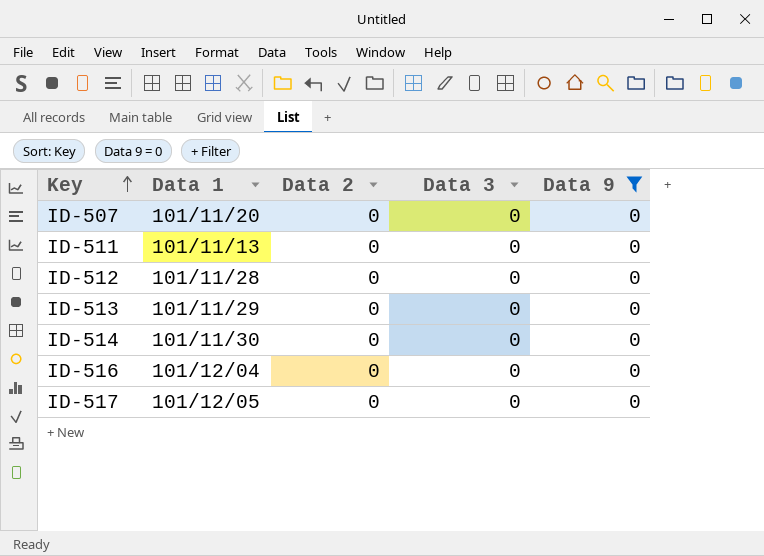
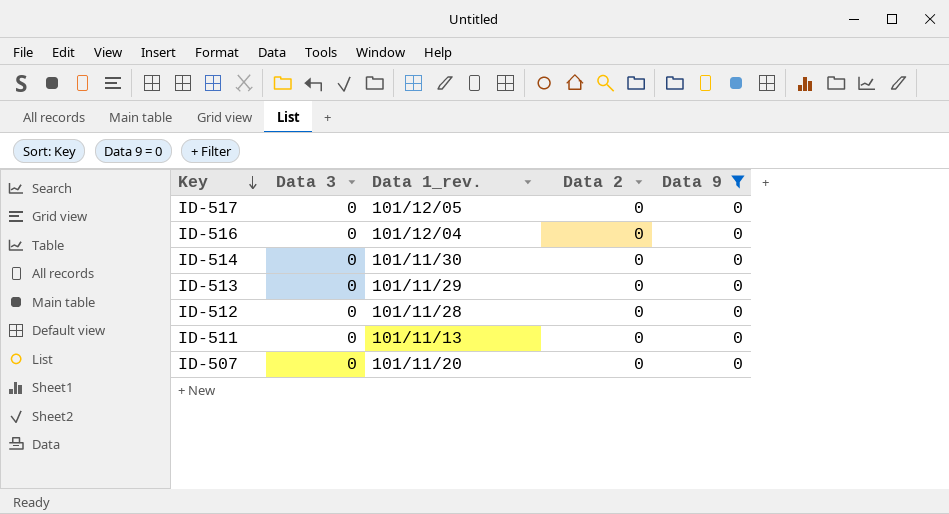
row order: Key ascending -> Key descending
column Data 3 | position: 4 -> 2
column name: Data 1 -> Data 1_rev.

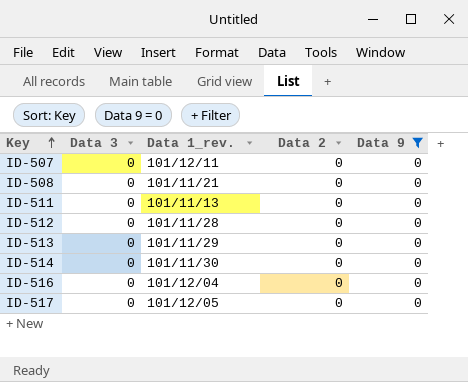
row order: Key descending -> Key ascending
ID-507 | Data 1_rev.: 101/11/20 -> 101/12/11
row ID-508: none -> 0 | 101/11/21 | 0 | 0

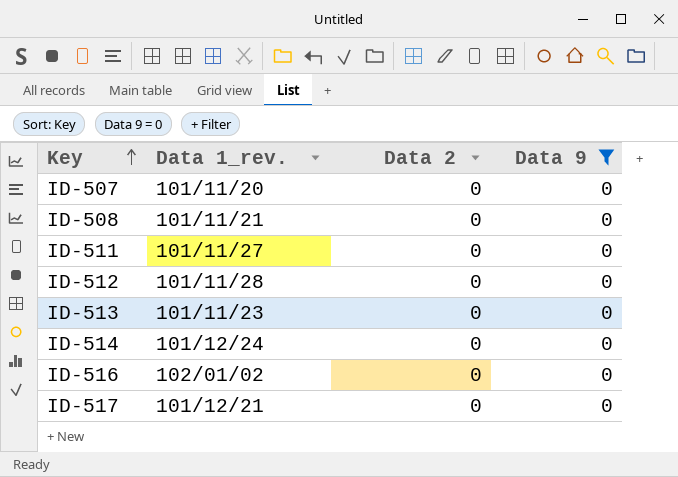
column Data 3 | position: 2 -> none
ID-507 | Data 1_rev.: 101/12/11 -> 101/11/20
ID-511 | Data 1_rev.: 101/11/13 -> 101/11/27
ID-513 | Data 1_rev.: 101/11/29 -> 101/11/23
ID-514 | Data 1_rev.: 101/11/30 -> 101/12/24
ID-516 | Data 1_rev.: 101/12/04 -> 102/01/02
ID-517 | Data 1_rev.: 101/12/05 -> 101/12/21

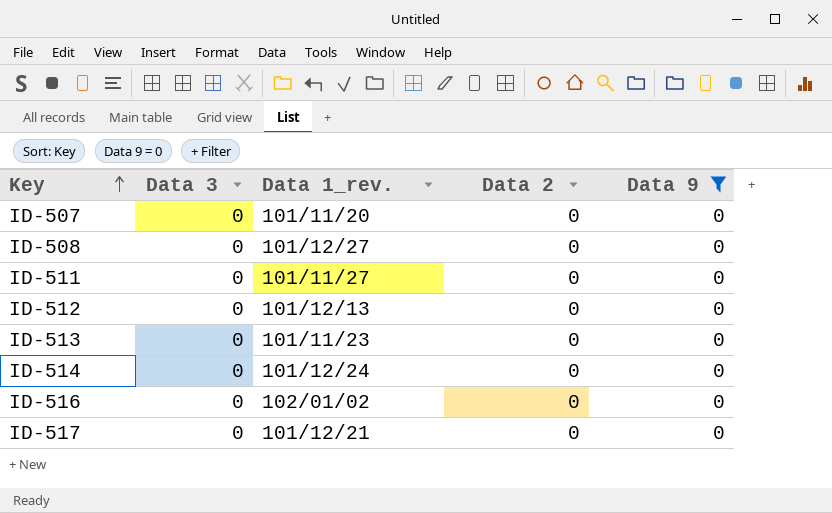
column Data 3 | position: none -> 2
ID-508 | Data 1_rev.: 101/11/21 -> 101/12/27
ID-512 | Data 1_rev.: 101/11/28 -> 101/12/13

